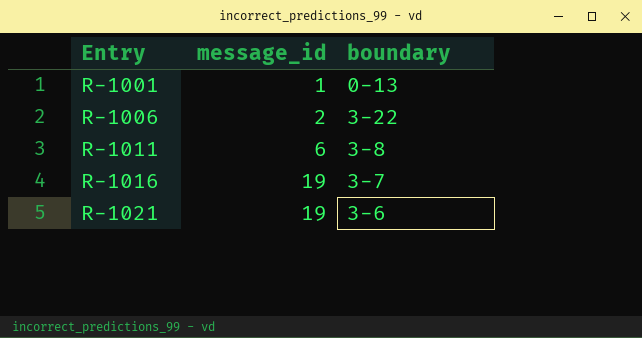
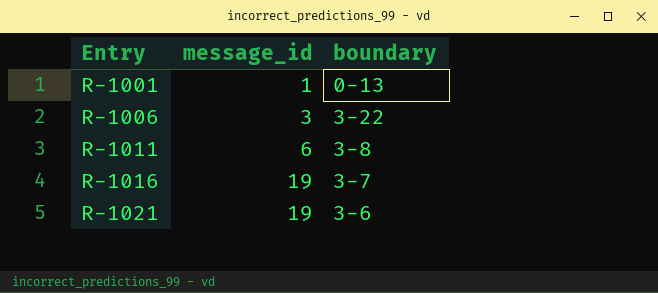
R-1006 | message_id: 2 -> 3

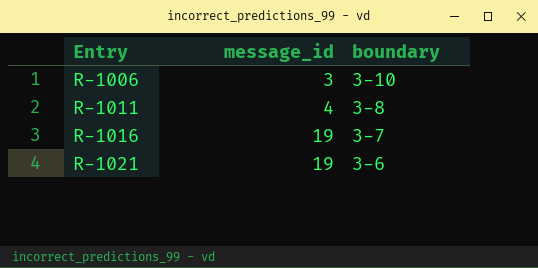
row R-1001: 1 | 0-13 -> none
R-1006 | boundary: 3-22 -> 3-10
R-1011 | message_id: 6 -> 4

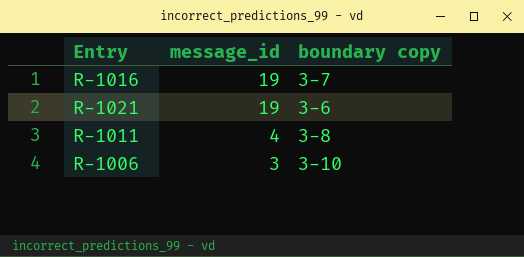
row order: Entry ascending -> message_id descending
column name: boundary -> boundary copy

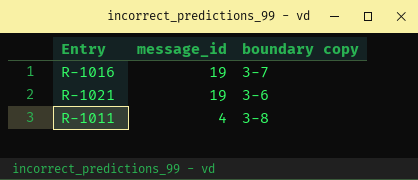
row R-1006: 3 | 3-10 -> none

